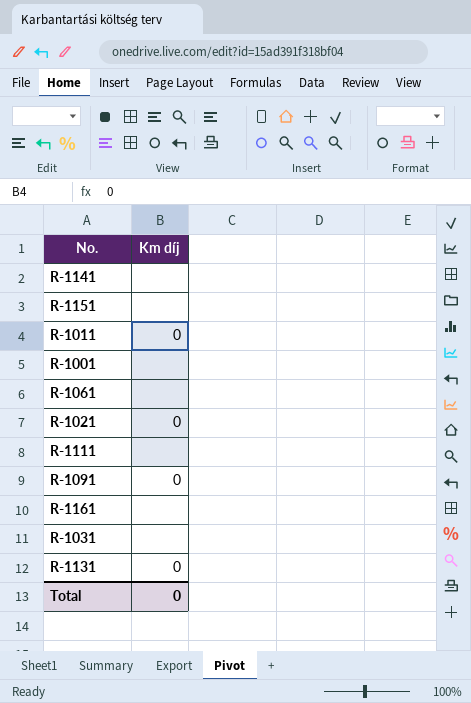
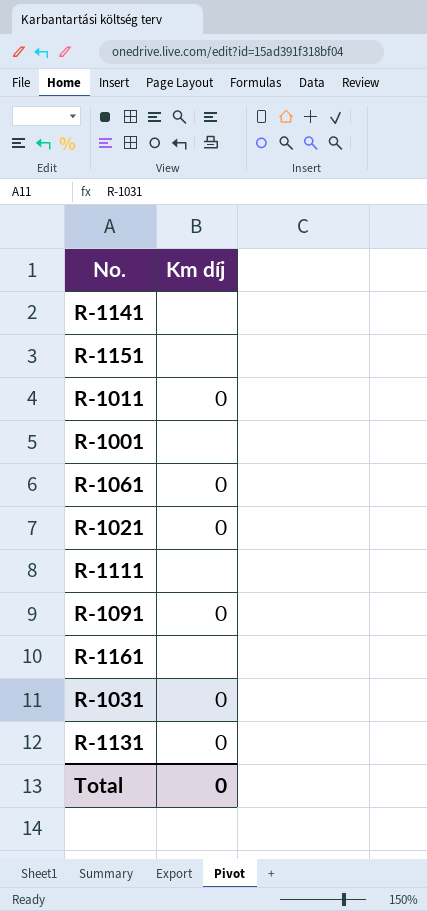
R-1061 | Km díj: none -> 0
R-1031 | Km díj: none -> 0

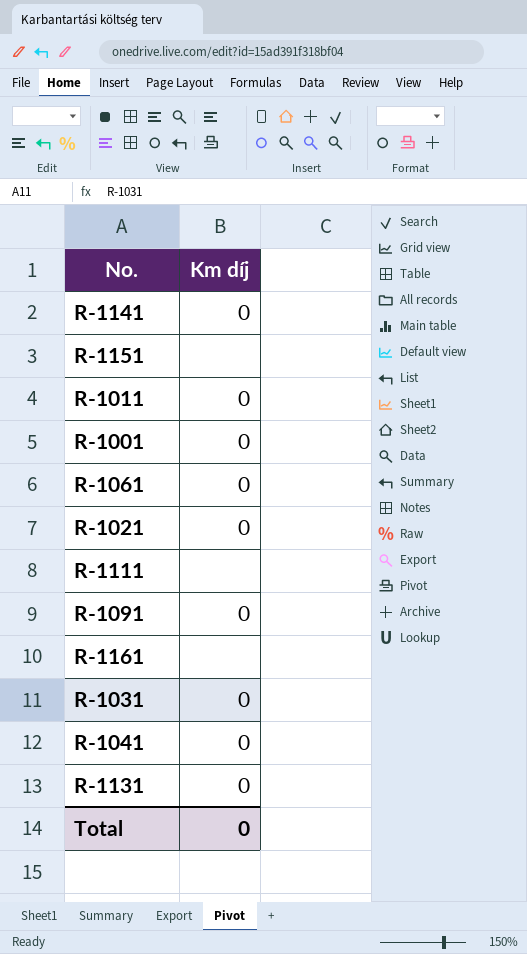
R-1141 | Km díj: none -> 0
R-1001 | Km díj: none -> 0
row R-1041: none -> 0

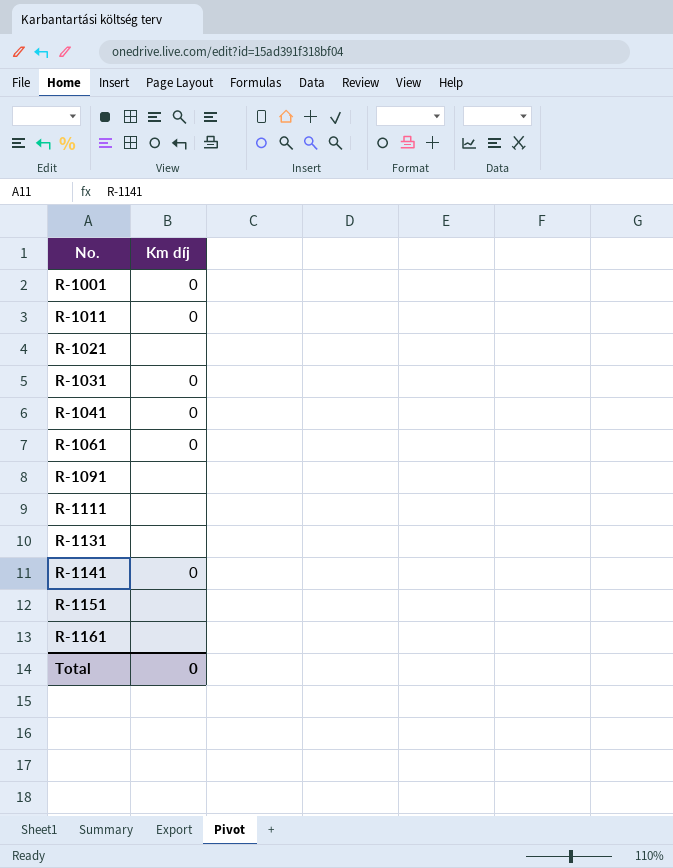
row order: none -> No. ascending
R-1021 | Km díj: 0 -> none
R-1091 | Km díj: 0 -> none
R-1131 | Km díj: 0 -> none

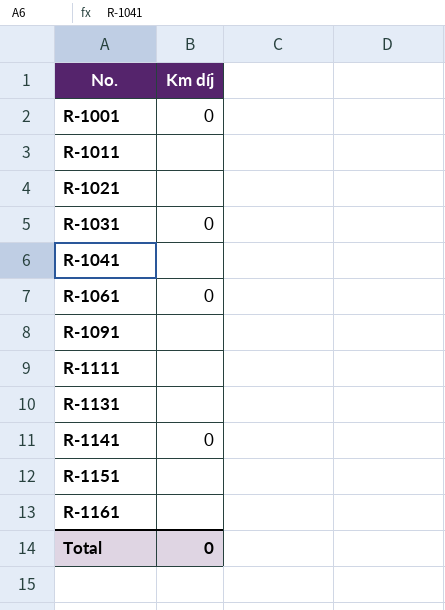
R-1011 | Km díj: 0 -> none
R-1041 | Km díj: 0 -> none

